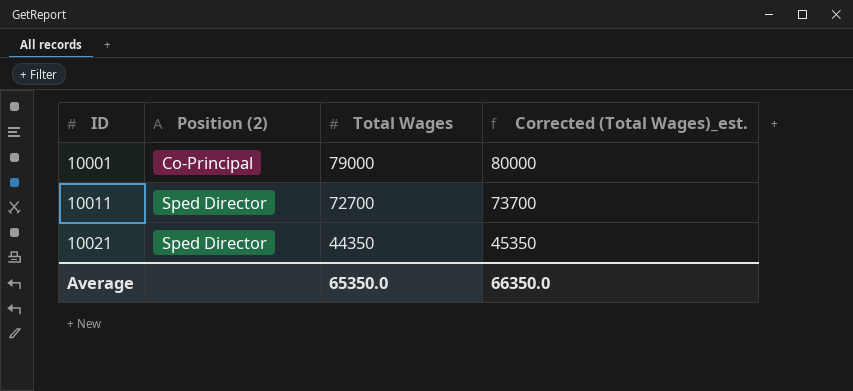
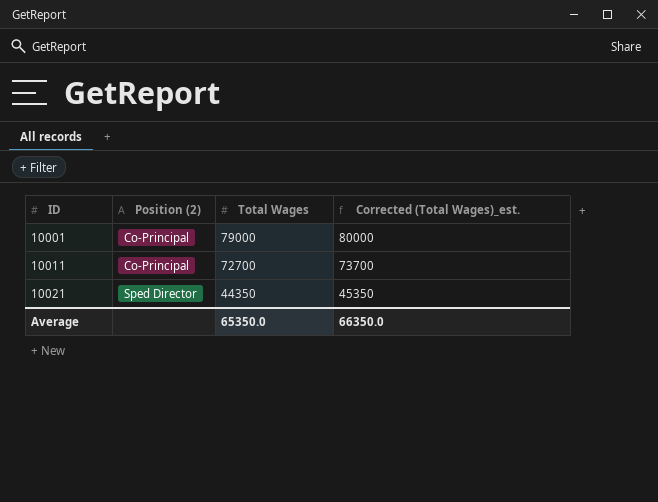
10011 | Position (2): Sped Director -> Co-Principal

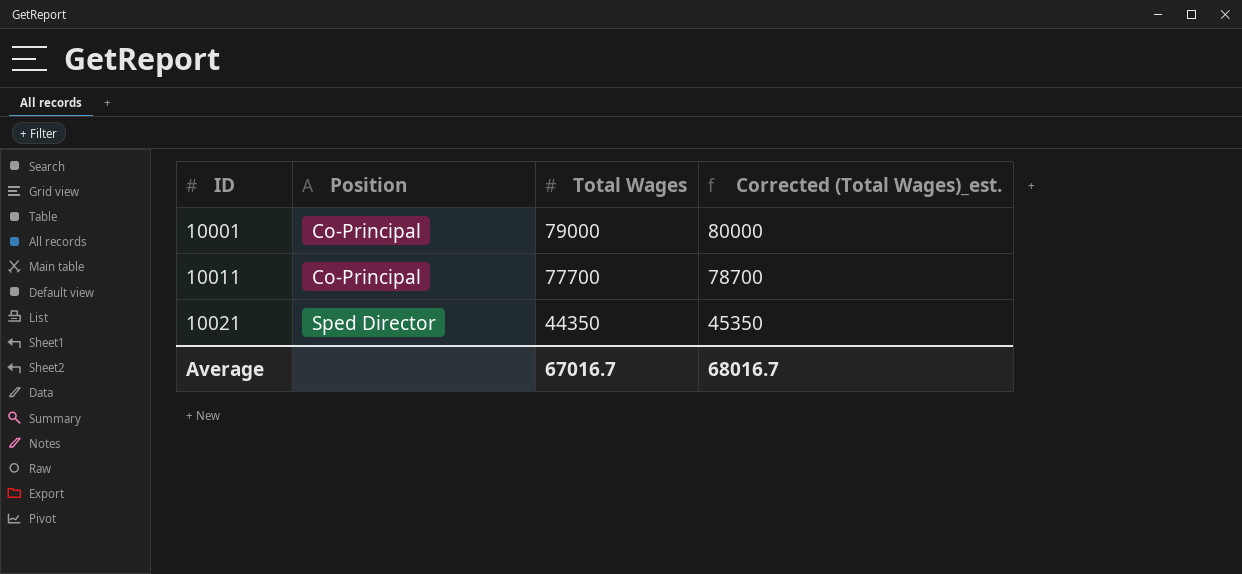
column name: Position (2) -> Position
10011 | Total Wages: 72700 -> 77700
10011 | Corrected (Total Wages)_est.: 73700 -> 78700
Average | Total Wages: 65350.0 -> 67016.7
Average | Corrected (Total Wages)_est.: 66350.0 -> 68016.7

